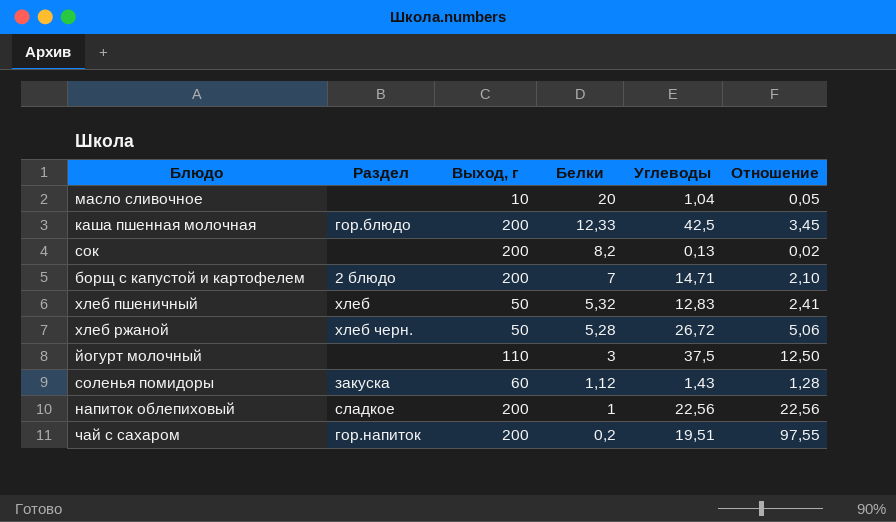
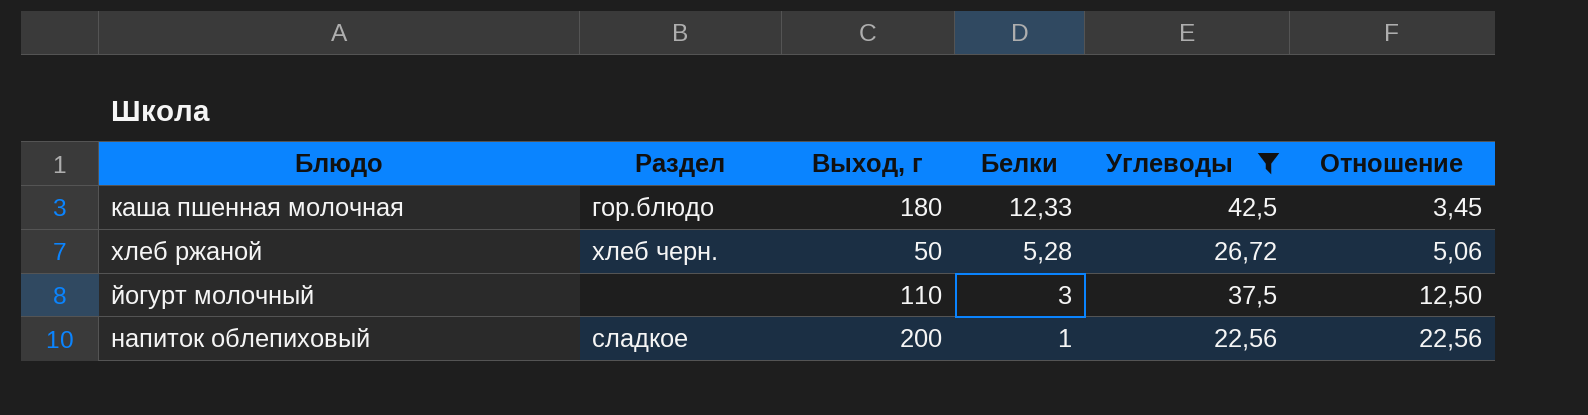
filter: none -> Углеводы >= 22,56
каша пшенная молочная | Выход, г: 200 -> 180

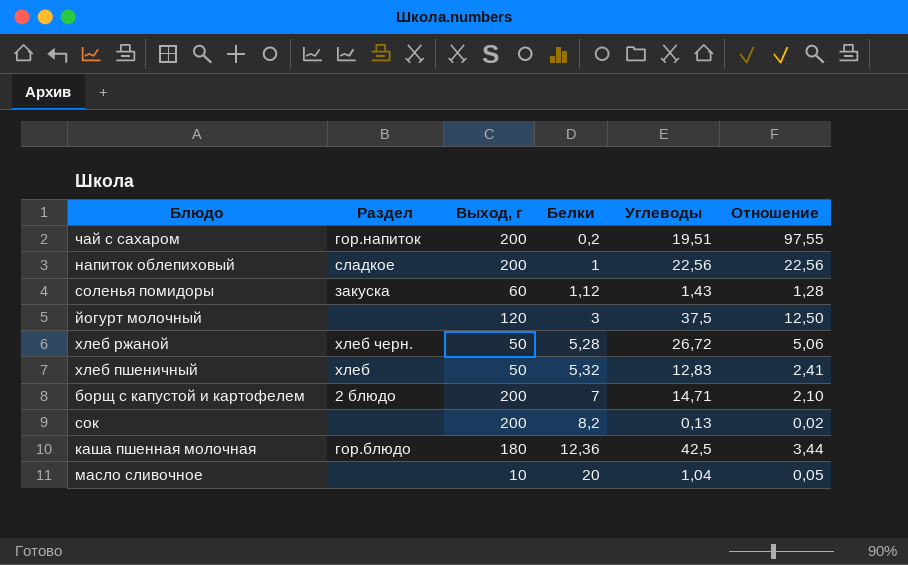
filter: Углеводы >= 22,56 -> none
row order: Белки descending -> Белки ascending
йогурт молочный | Выход, г: 110 -> 120
каша пшенная молочная | Белки: 12,33 -> 12,36
каша пшенная молочная | Отношение: 3,45 -> 3,44

